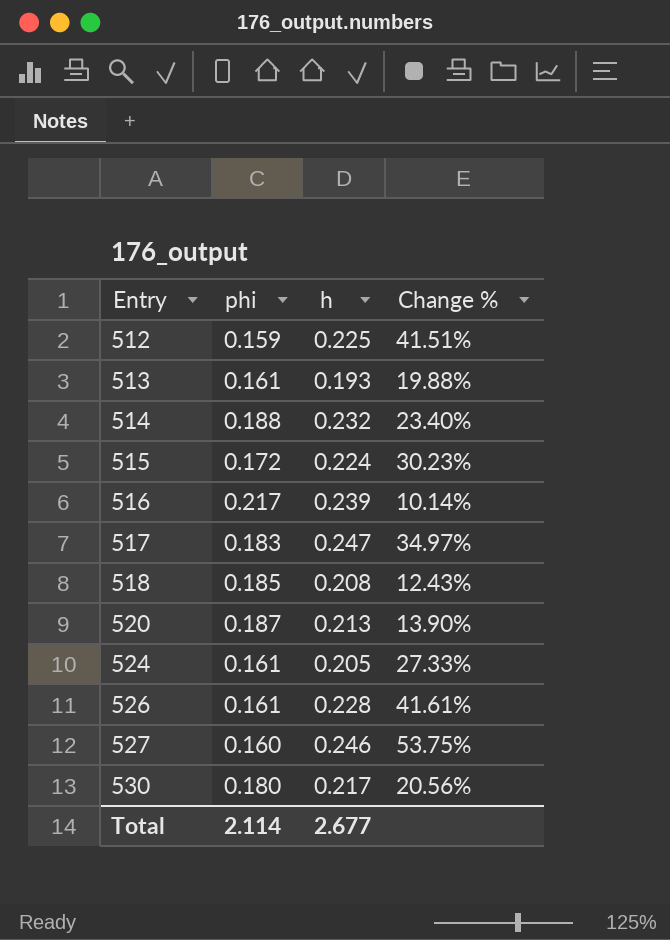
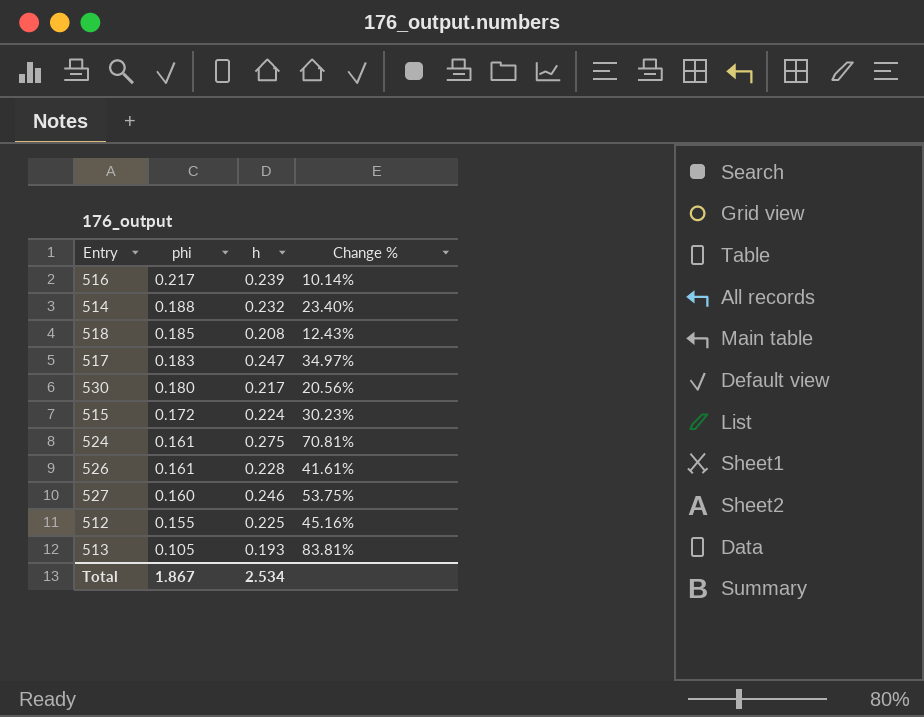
row order: Entry ascending -> phi descending
row 520: 0.187 | 0.213 | 13.90% -> none
524 | h: 0.205 -> 0.275
524 | Change %: 27.33% -> 70.81%
512 | phi: 0.159 -> 0.155
512 | Change %: 41.51% -> 45.16%
513 | phi: 0.161 -> 0.105
513 | Change %: 19.88% -> 83.81%
Total | phi: 2.114 -> 1.867
Total | h: 2.677 -> 2.534

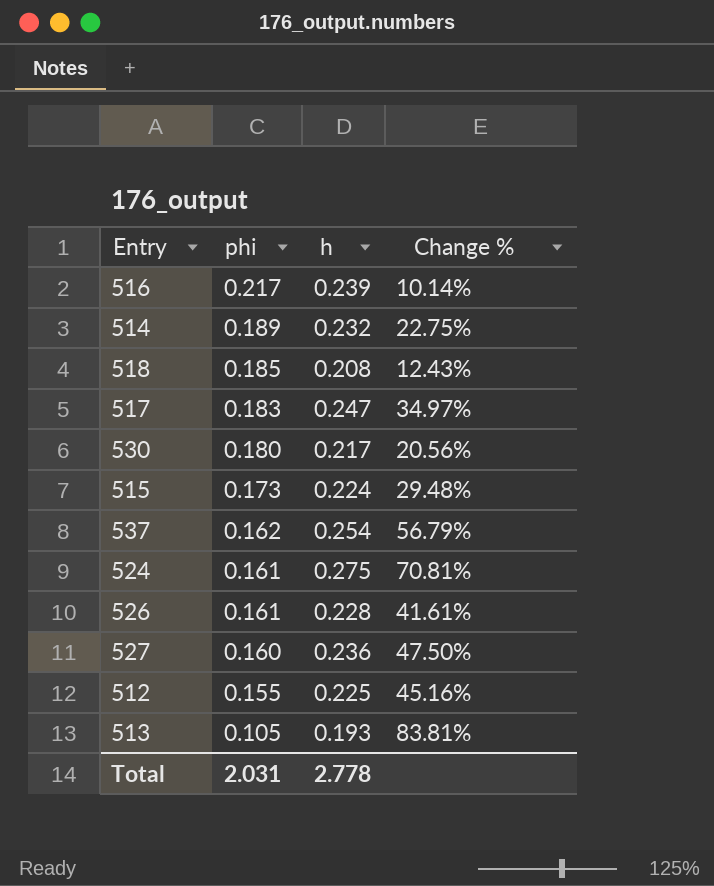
514 | phi: 0.188 -> 0.189
514 | Change %: 23.40% -> 22.75%
515 | phi: 0.172 -> 0.173
515 | Change %: 30.23% -> 29.48%
row 537: none -> 0.162 | 0.254 | 56.79%
527 | h: 0.246 -> 0.236
527 | Change %: 53.75% -> 47.50%
Total | phi: 1.867 -> 2.031
Total | h: 2.534 -> 2.778

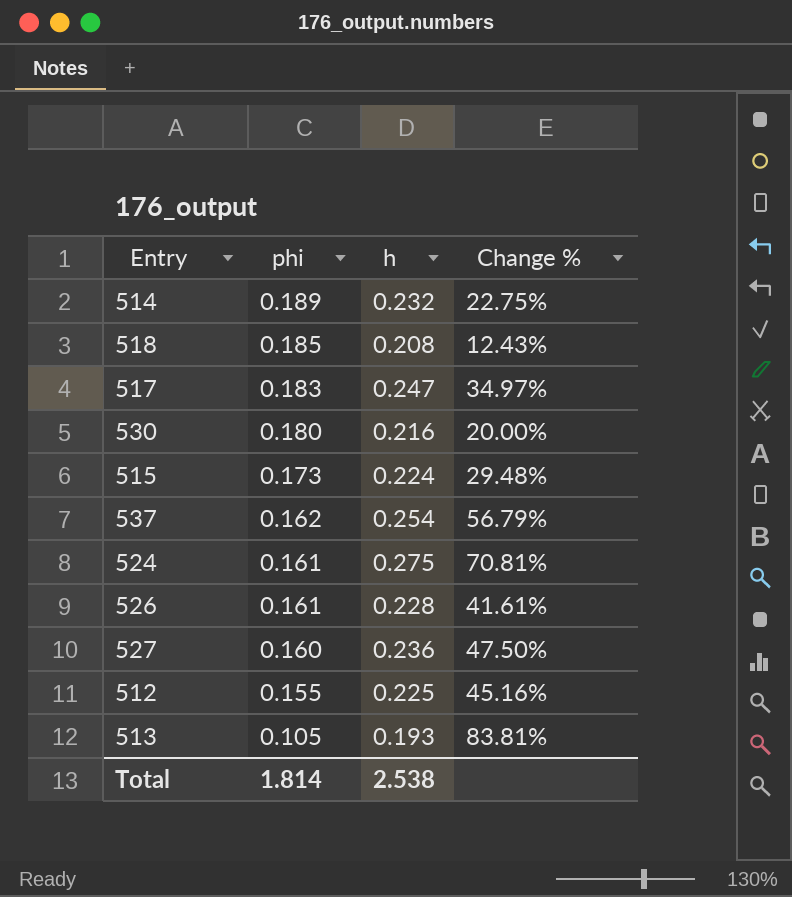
row 516: 0.217 | 0.239 | 10.14% -> none
530 | h: 0.217 -> 0.216
530 | Change %: 20.56% -> 20.00%
Total | phi: 2.031 -> 1.814
Total | h: 2.778 -> 2.538

